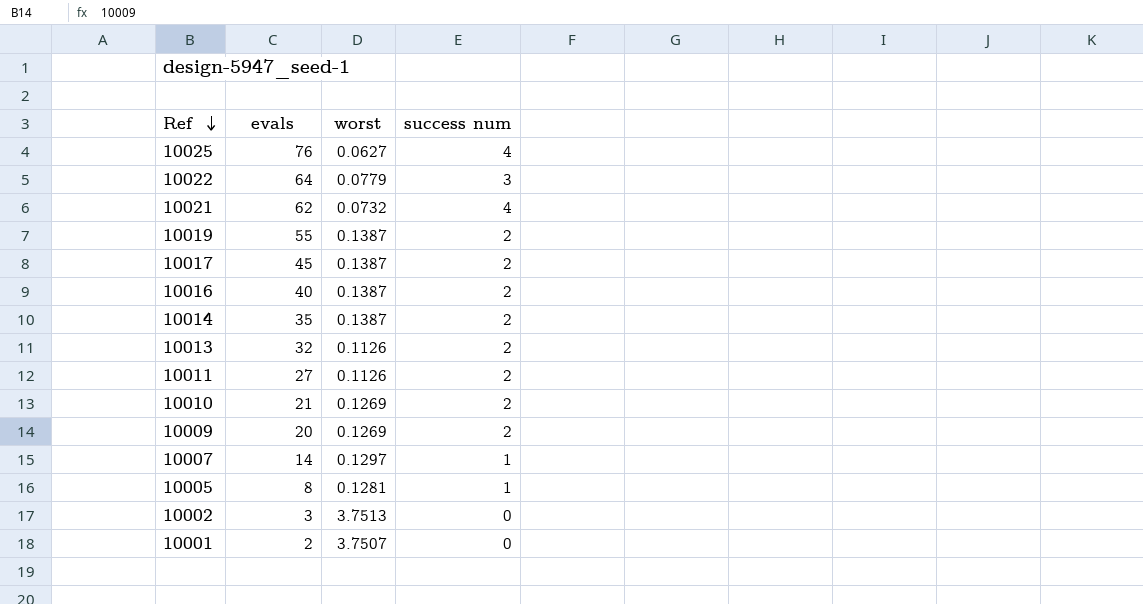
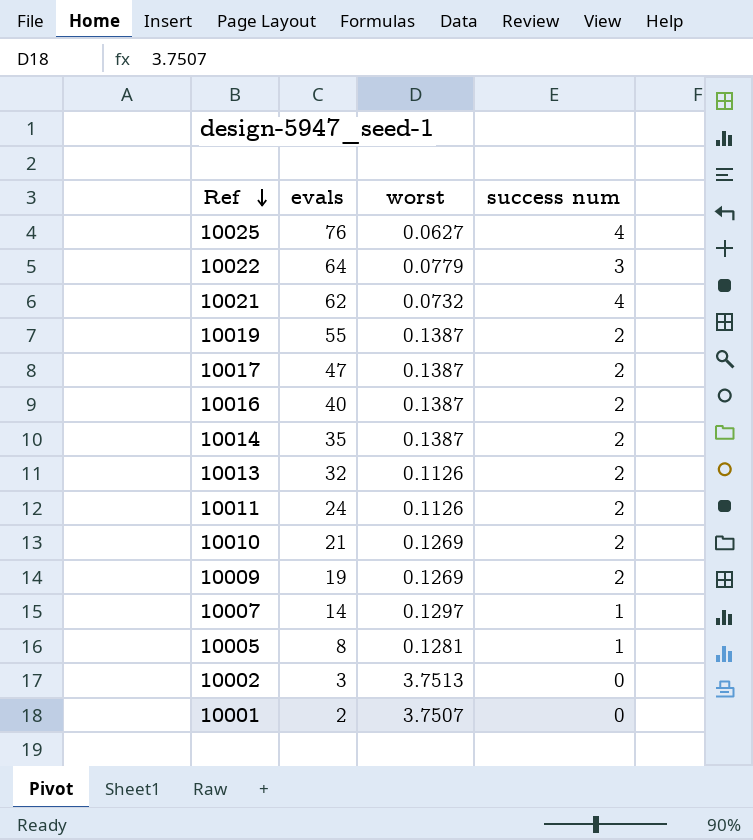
10017 | evals: 45 -> 47
10011 | evals: 27 -> 24
10009 | evals: 20 -> 19

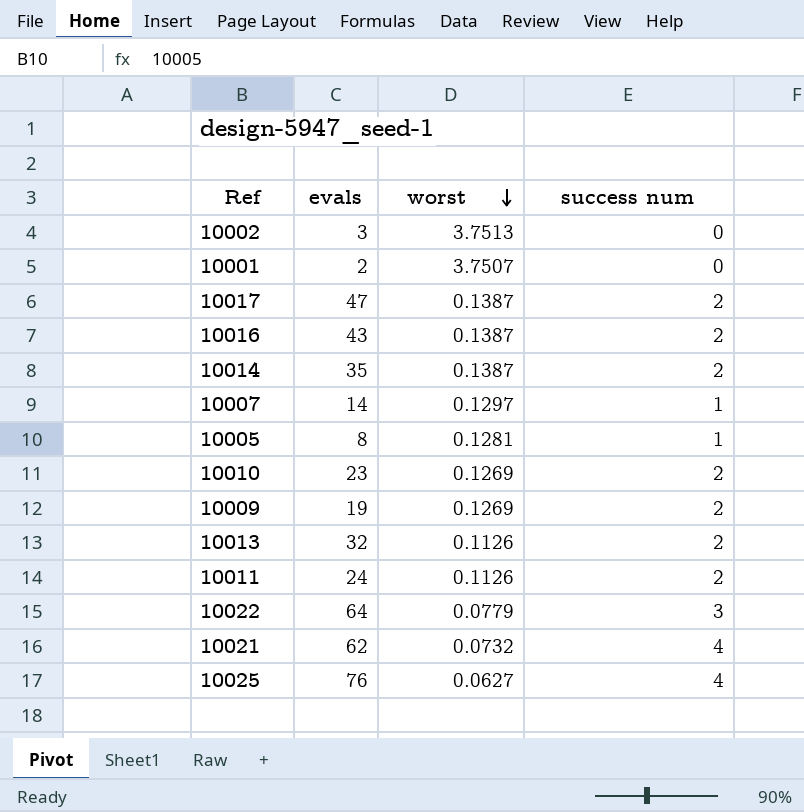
row order: Ref descending -> worst descending
row 10019: 55 | 0.1387 | 2 -> none
10016 | evals: 40 -> 43
10010 | evals: 21 -> 23

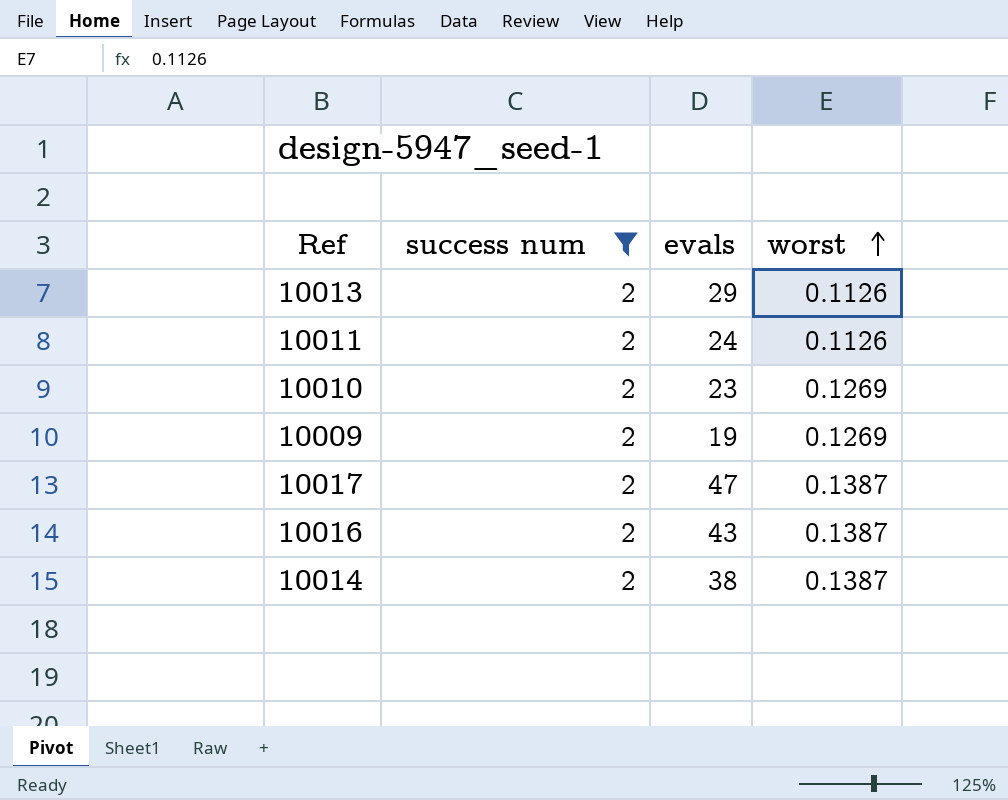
filter: none -> success num = 2
row order: worst descending -> worst ascending
column success num | position: 4 -> 2
10013 | evals: 32 -> 29
10014 | evals: 35 -> 38

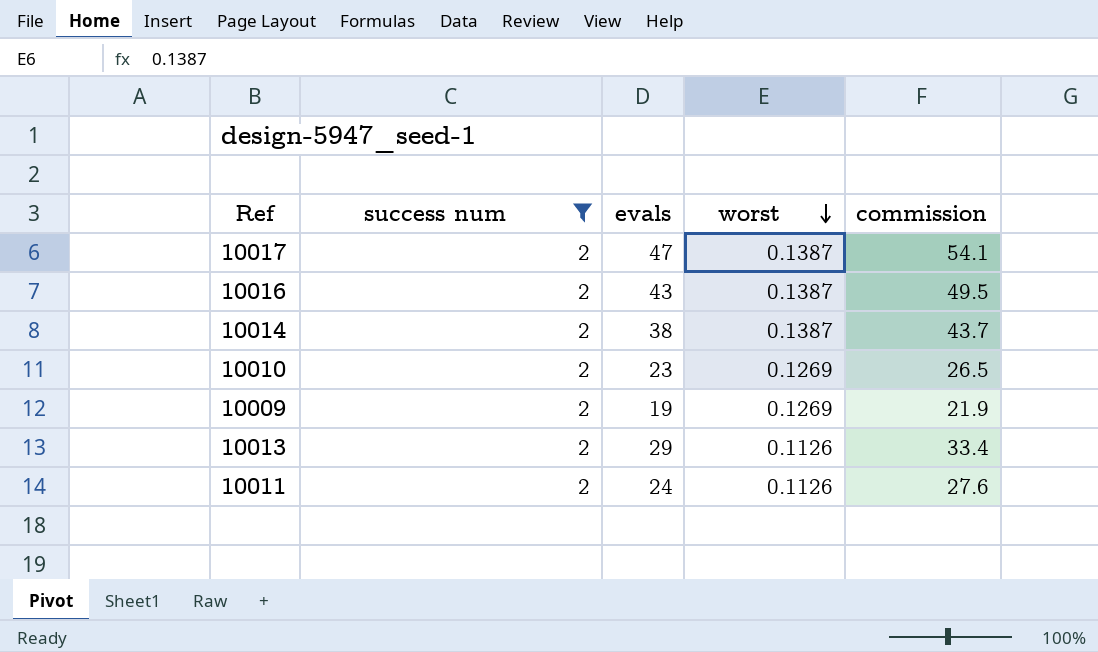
row order: worst ascending -> worst descending
column commission | formula: none -> [evals] * 1.15

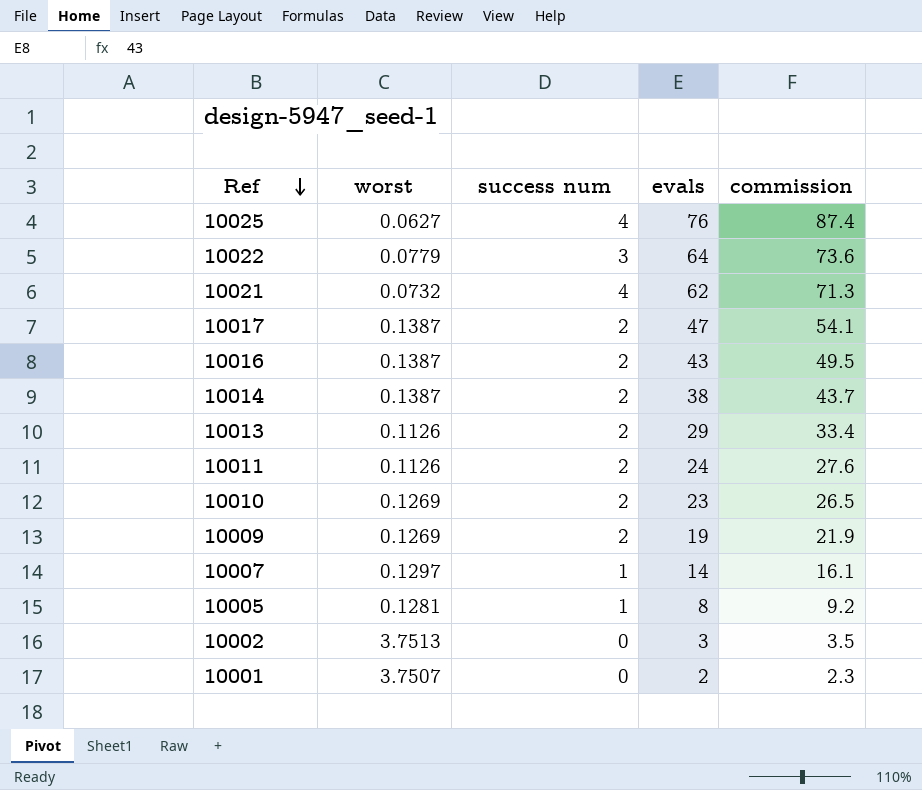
filter: success num = 2 -> none
row order: worst descending -> Ref descending
column worst | position: 4 -> 2

